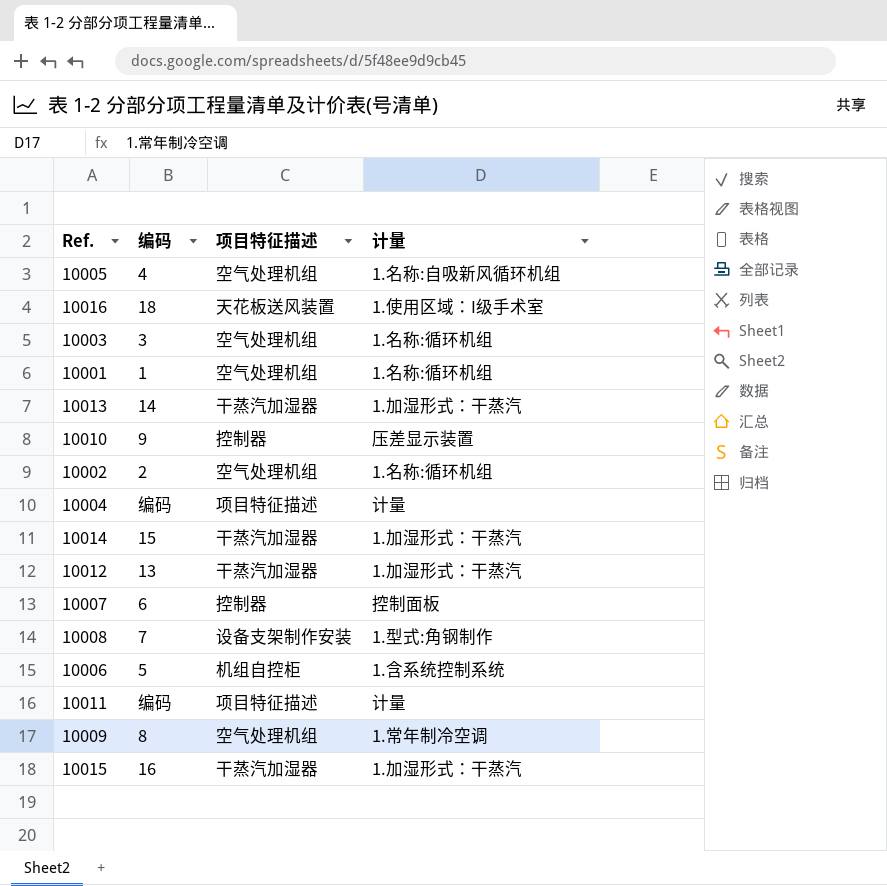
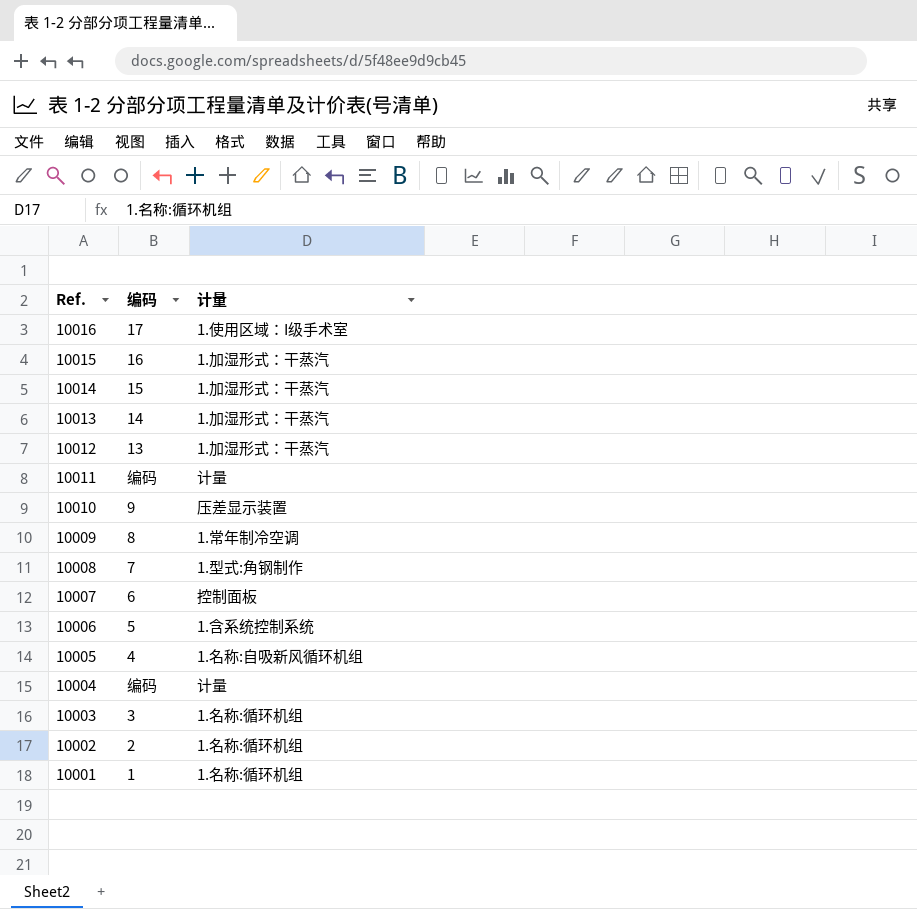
row order: none -> Ref. descending
column 项目特征描述 | position: 3 -> none
10016 | 编码: 18 -> 17

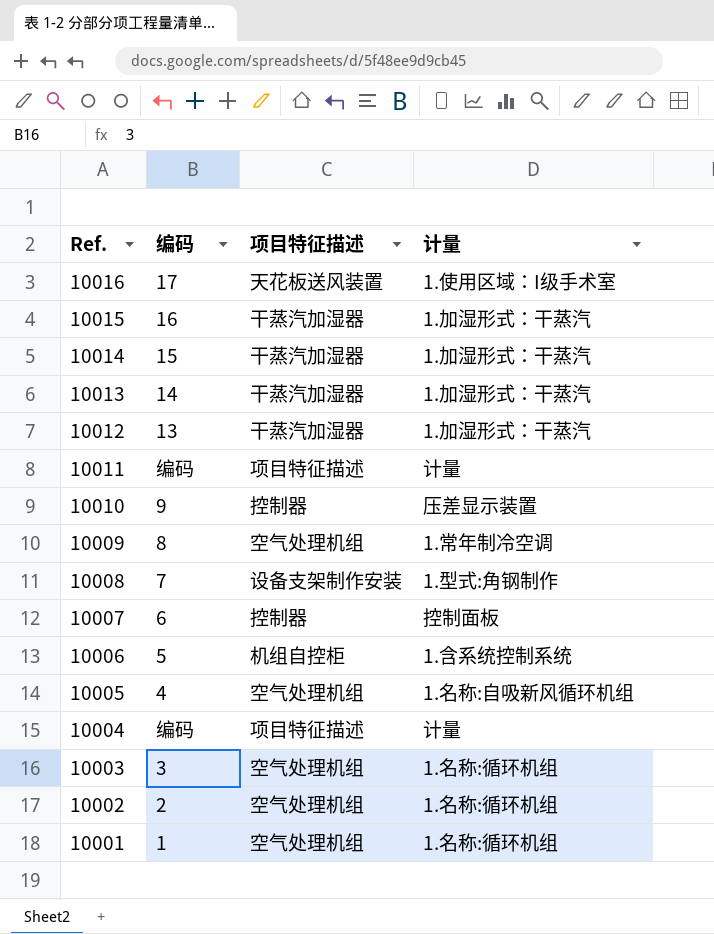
column 项目特征描述 | position: none -> 3

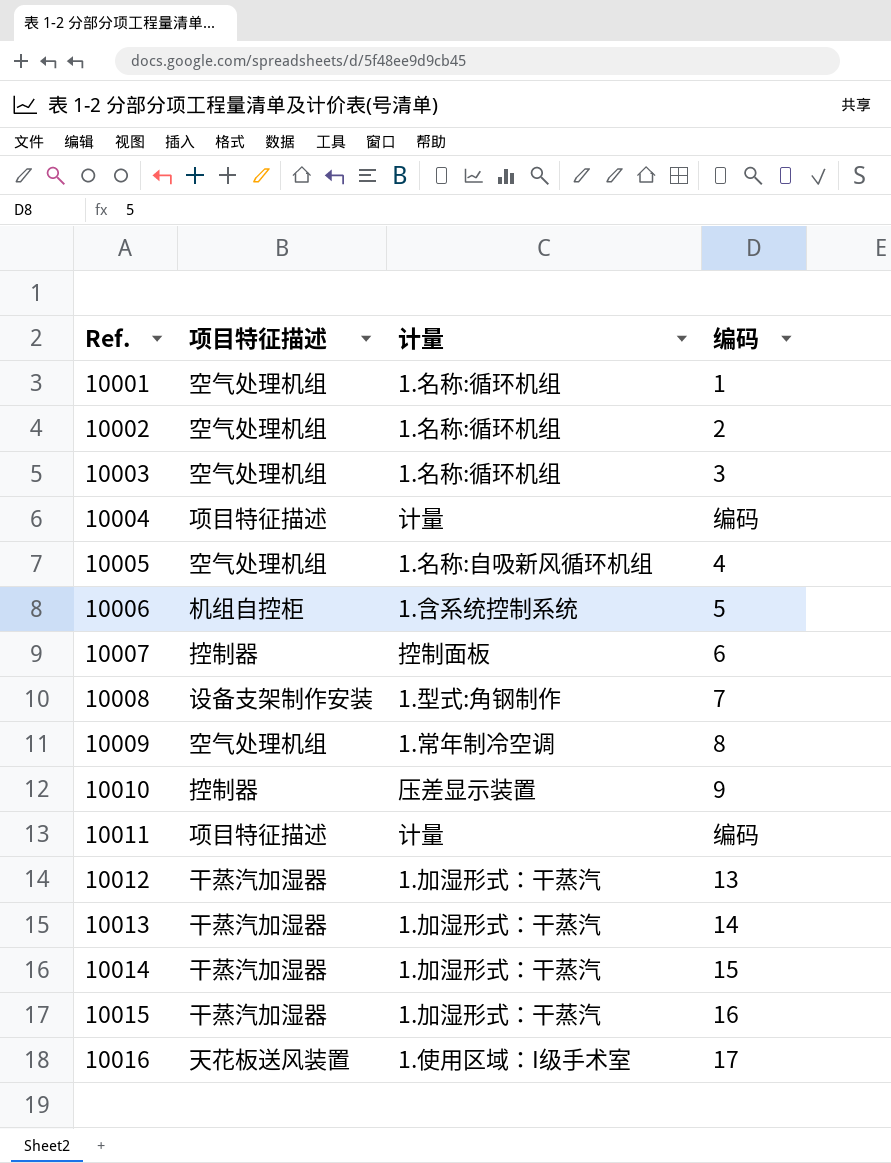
row order: Ref. descending -> Ref. ascending
column 编码 | position: 2 -> 4

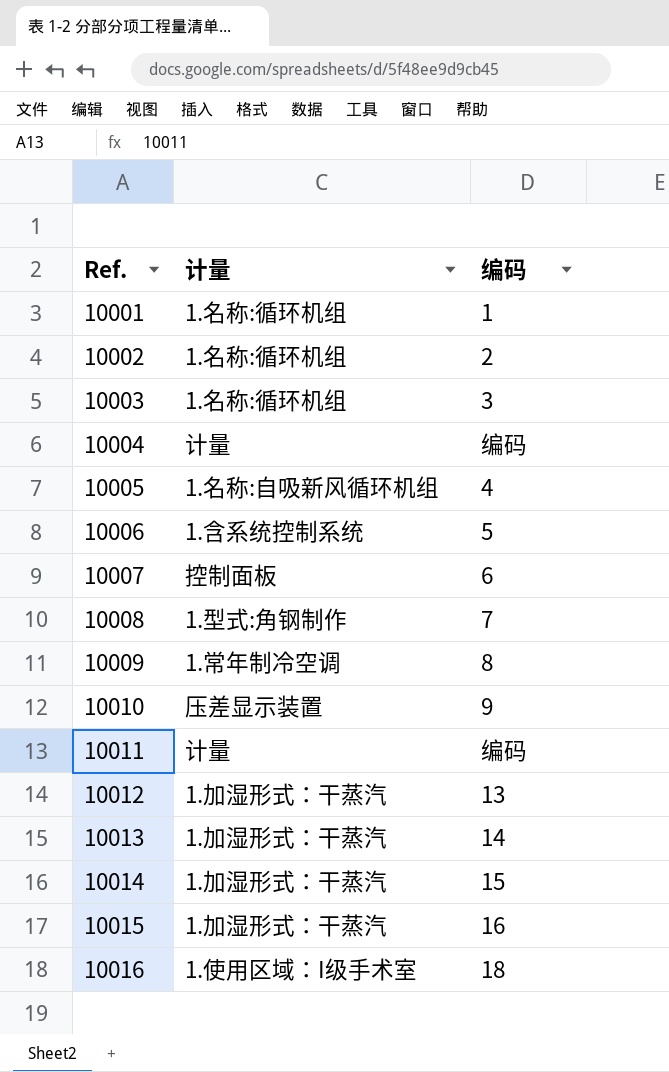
column 项目特征描述 | position: 2 -> none
10016 | 编码: 17 -> 18

